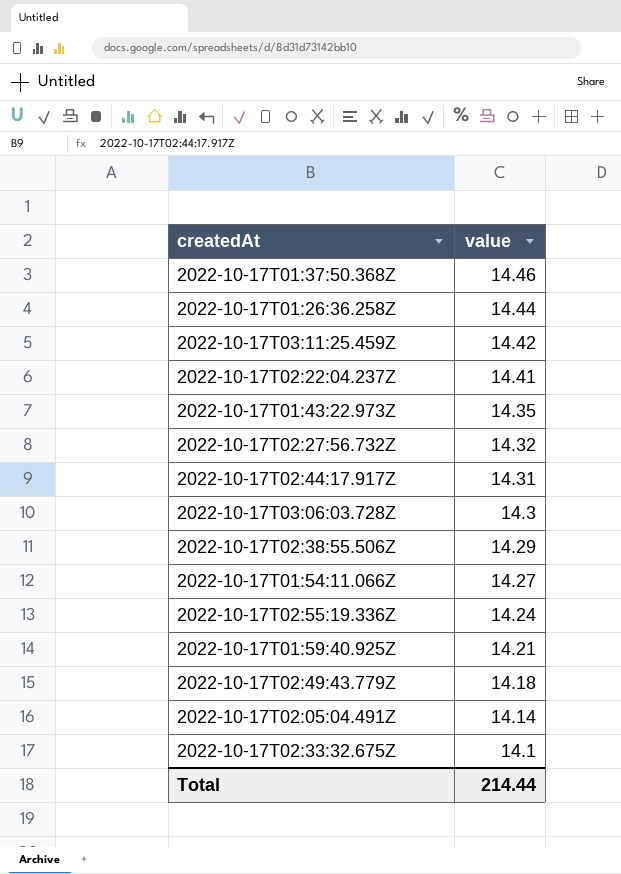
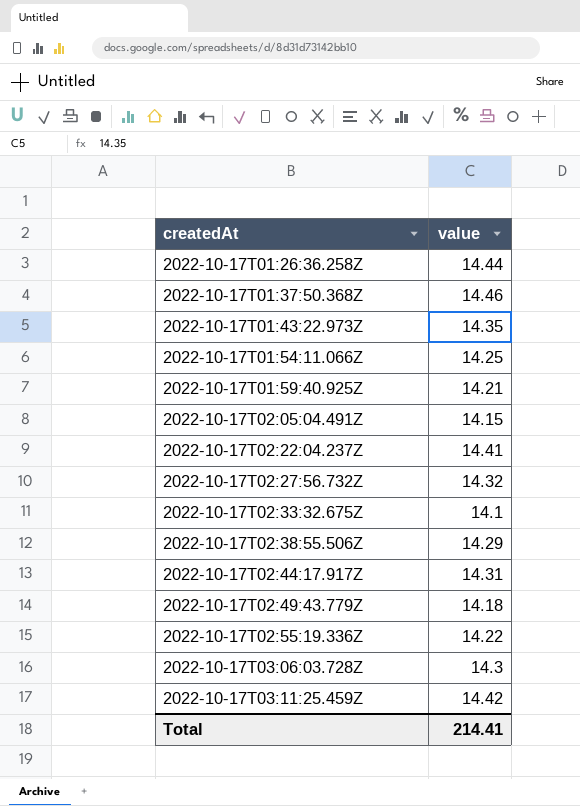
row order: value descending -> createdAt ascending
2022-10-17T01:54:11.066Z | value: 14.27 -> 14.25
2022-10-17T02:05:04.491Z | value: 14.14 -> 14.15
2022-10-17T02:55:19.336Z | value: 14.24 -> 14.22
Total | value: 214.44 -> 214.41

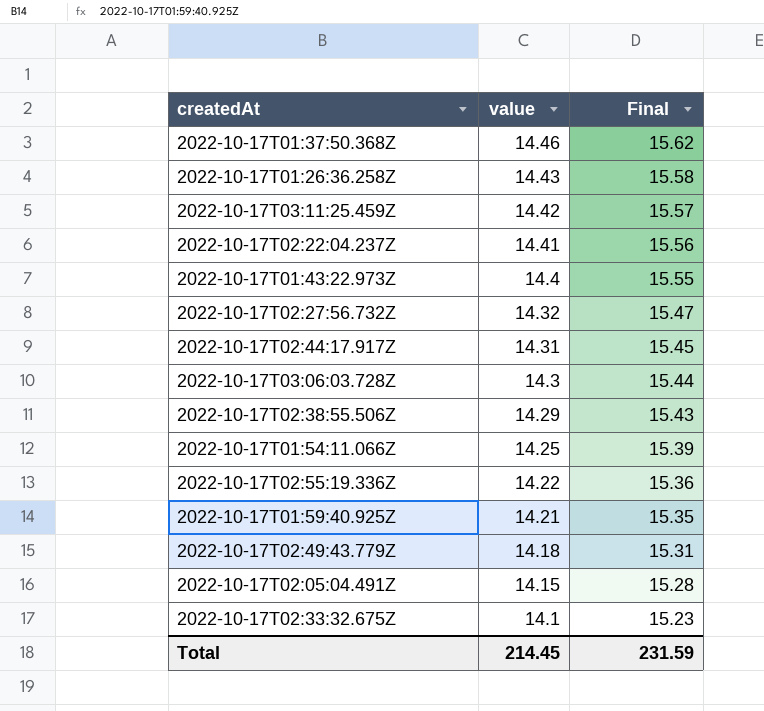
row order: createdAt ascending -> value descending
column Final | formula: none -> [value] * 1.08
2022-10-17T01:26:36.258Z | value: 14.44 -> 14.43
2022-10-17T01:43:22.973Z | value: 14.35 -> 14.4
Total | value: 214.41 -> 214.45

